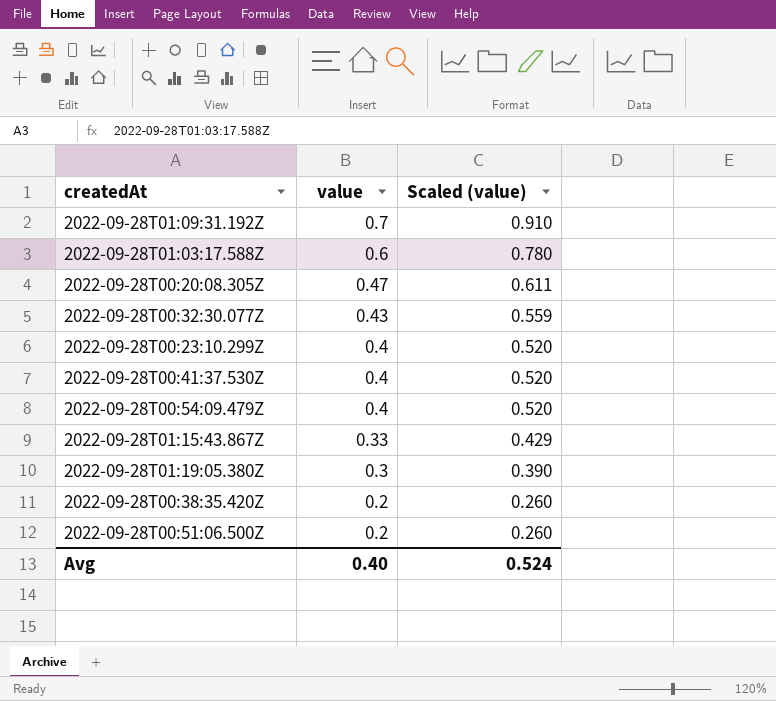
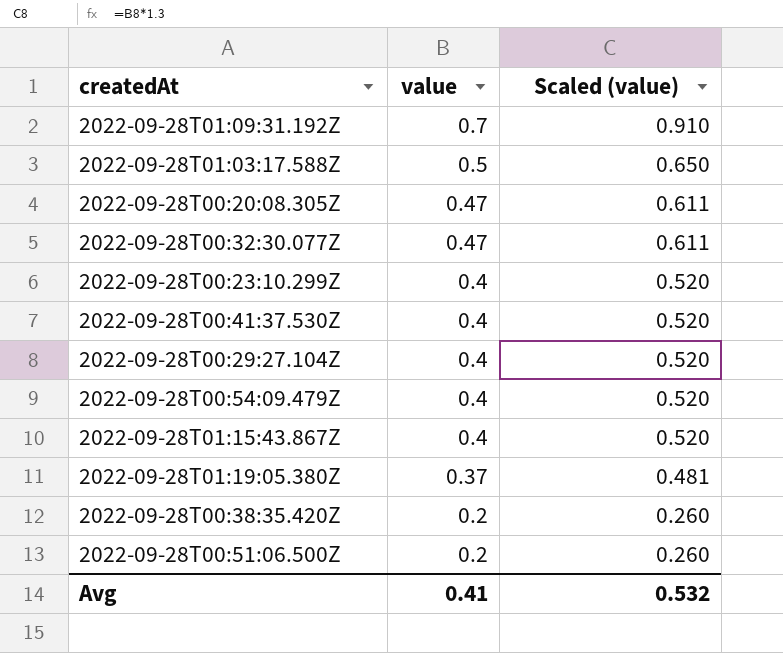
2022-09-28T01:03:17.588Z | value: 0.6 -> 0.5
2022-09-28T01:03:17.588Z | Scaled (value): 0.780 -> 0.650
2022-09-28T00:32:30.077Z | value: 0.43 -> 0.47
2022-09-28T00:32:30.077Z | Scaled (value): 0.559 -> 0.611
row 2022-09-28T00:29:27.104Z: none -> 0.4 | 0.520
2022-09-28T01:15:43.867Z | value: 0.33 -> 0.4
2022-09-28T01:15:43.867Z | Scaled (value): 0.429 -> 0.520
2022-09-28T01:19:05.380Z | value: 0.3 -> 0.37
2022-09-28T01:19:05.380Z | Scaled (value): 0.390 -> 0.481
Avg | value: 0.40 -> 0.41
Avg | Scaled (value): 0.524 -> 0.532

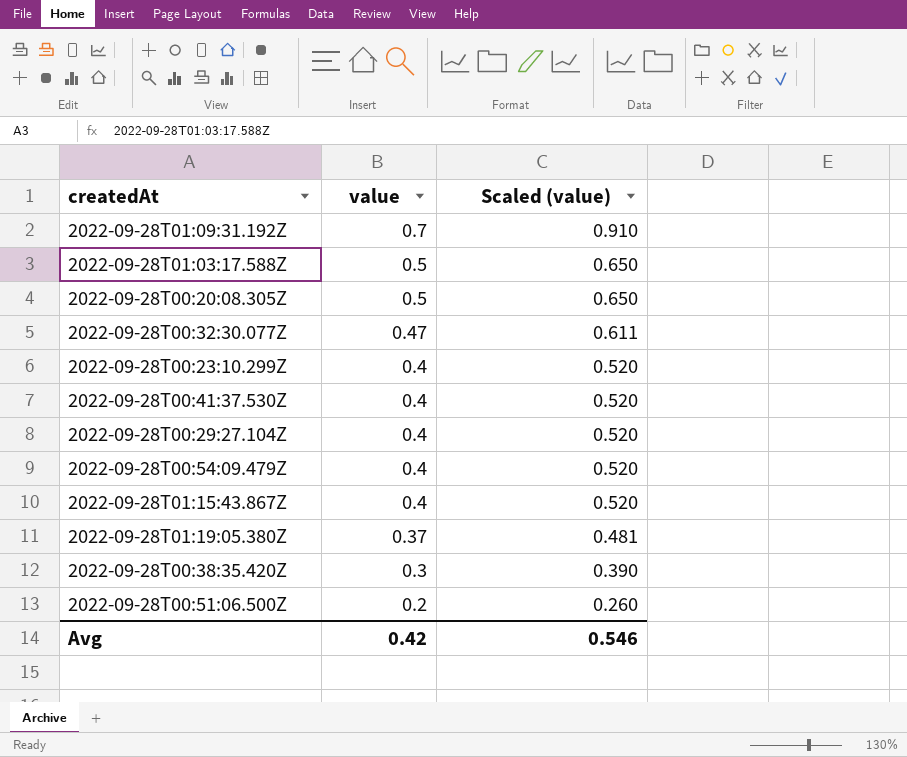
2022-09-28T00:20:08.305Z | value: 0.47 -> 0.5
2022-09-28T00:20:08.305Z | Scaled (value): 0.611 -> 0.650
2022-09-28T00:38:35.420Z | value: 0.2 -> 0.3
2022-09-28T00:38:35.420Z | Scaled (value): 0.260 -> 0.390
Avg | value: 0.41 -> 0.42
Avg | Scaled (value): 0.532 -> 0.546

